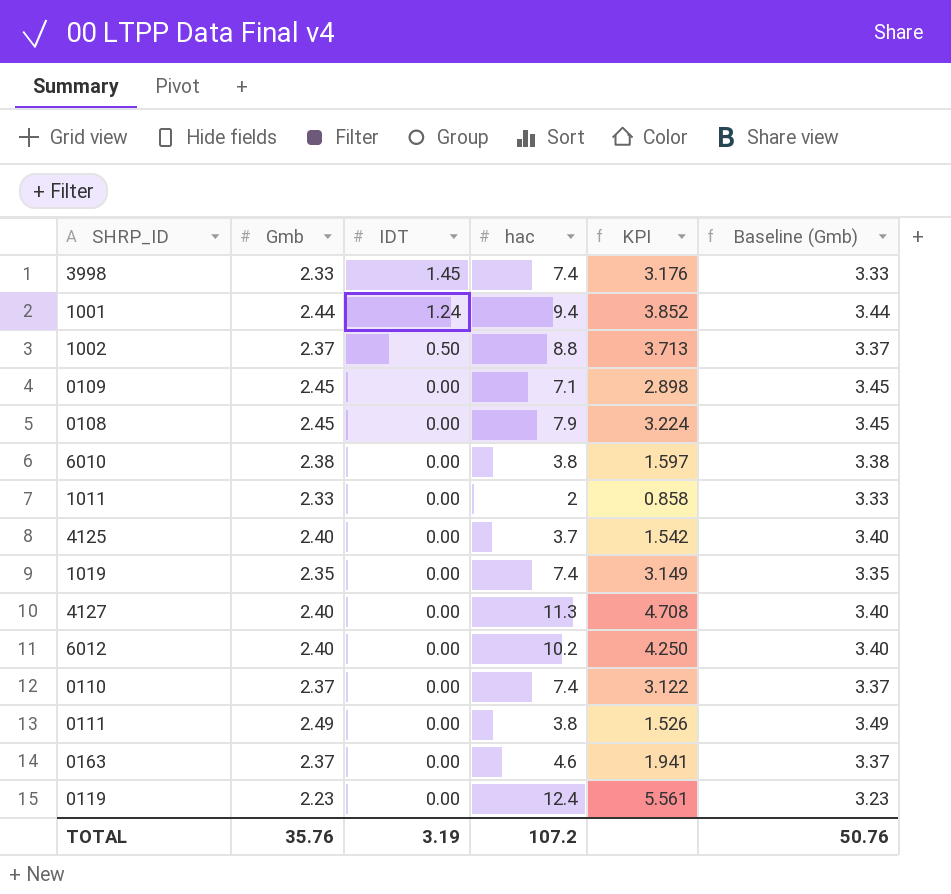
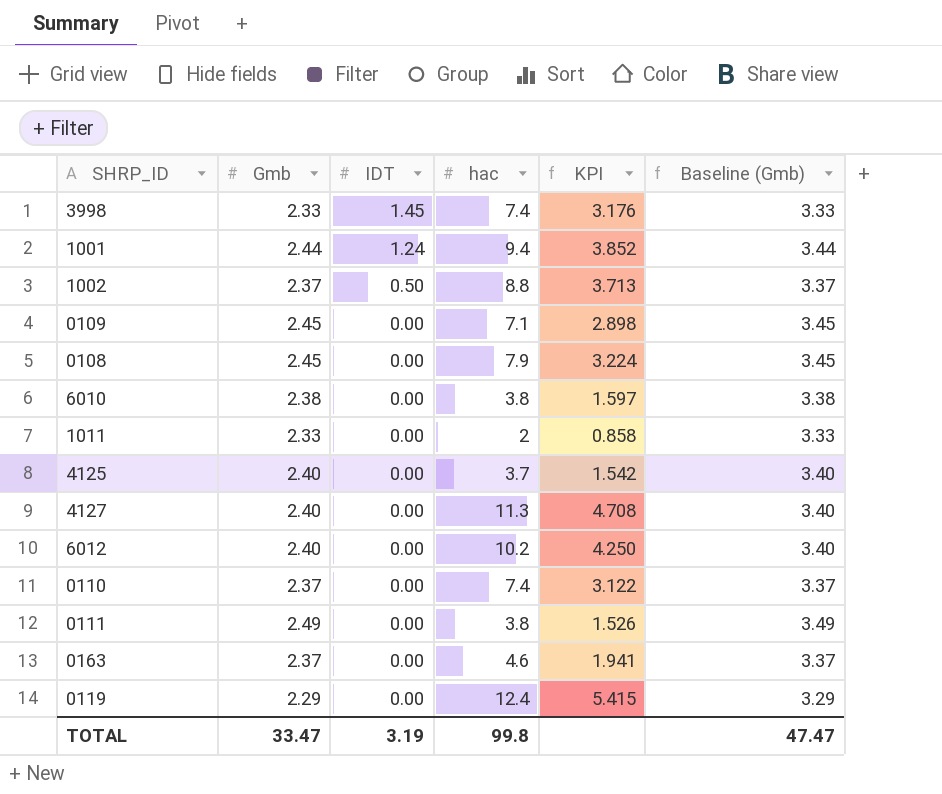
row 1019: 2.35 | 0.00 | 7.4 | 3.149 | 3.35 -> none
0119 | Gmb: 2.23 -> 2.29
0119 | KPI: 5.561 -> 5.415
0119 | Baseline (Gmb): 3.23 -> 3.29
TOTAL | Gmb: 35.76 -> 33.47
TOTAL | hac: 107.2 -> 99.8
TOTAL | Baseline (Gmb): 50.76 -> 47.47

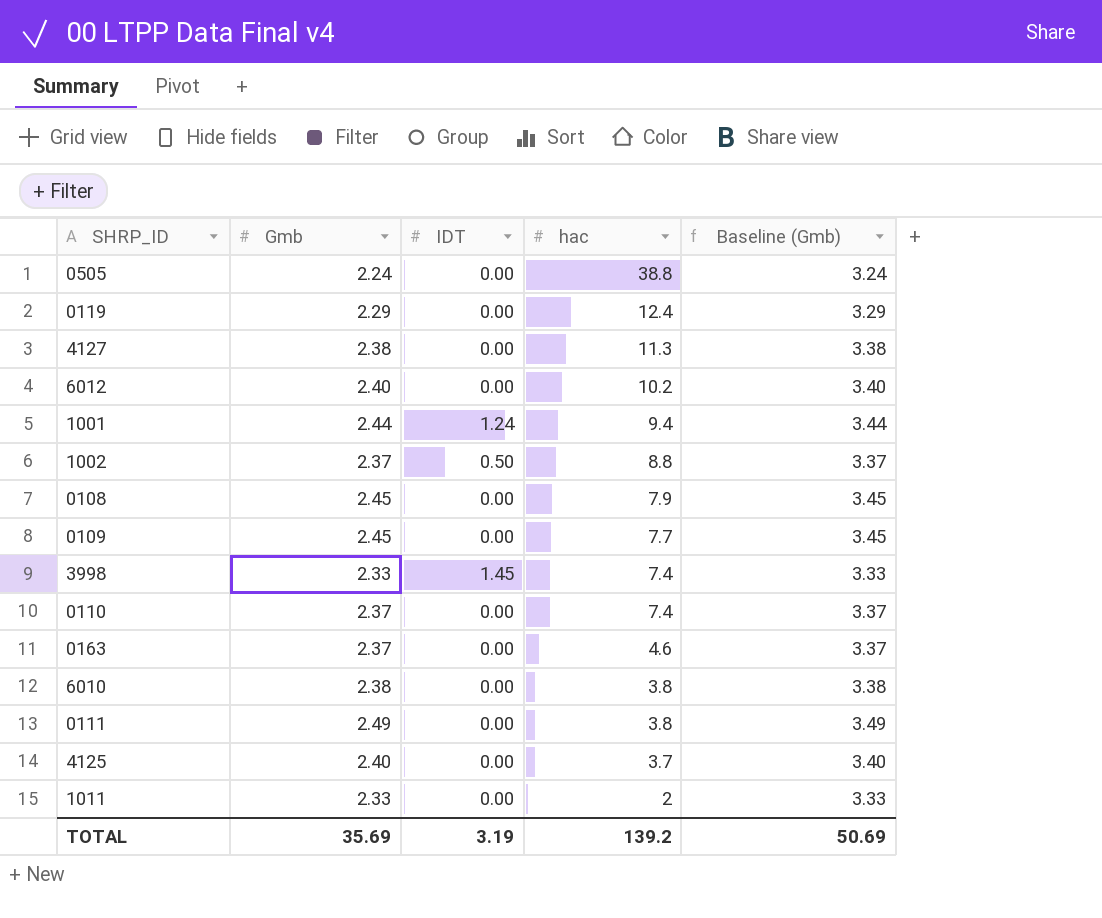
row order: IDT descending -> hac descending
column KPI | formula: [hac] / [Gmb] -> none
row 0505: none -> 2.24 | 0.00 | 38.8 | 3.24
4127 | Gmb: 2.40 -> 2.38
4127 | Baseline (Gmb): 3.40 -> 3.38
0109 | hac: 7.1 -> 7.7
TOTAL | Gmb: 33.47 -> 35.69
TOTAL | hac: 99.8 -> 139.2
TOTAL | Baseline (Gmb): 47.47 -> 50.69

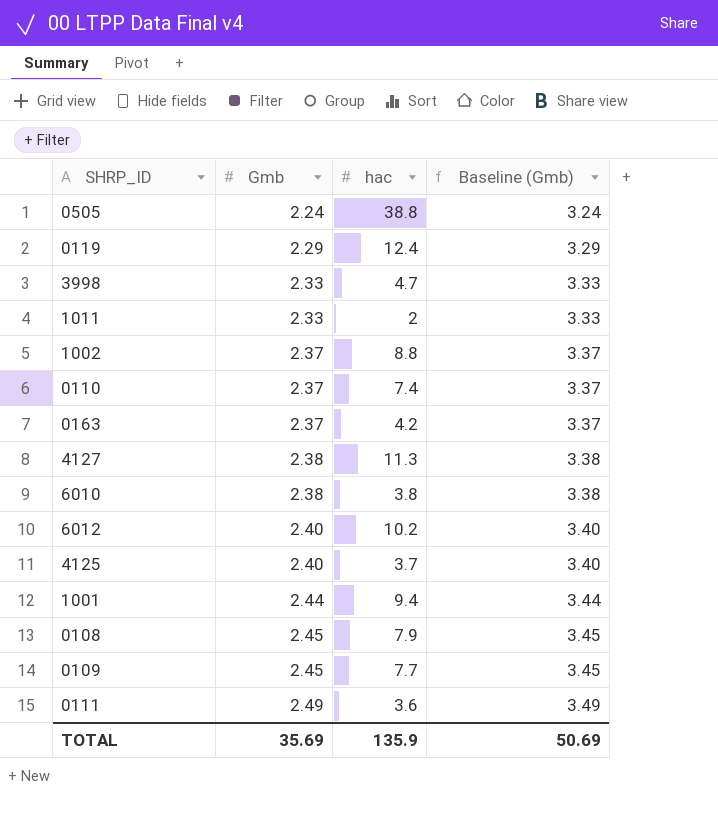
row order: hac descending -> Gmb ascending
column IDT | position: 3 -> none
3998 | hac: 7.4 -> 4.7
0163 | hac: 4.6 -> 4.2
0111 | hac: 3.8 -> 3.6
TOTAL | hac: 139.2 -> 135.9

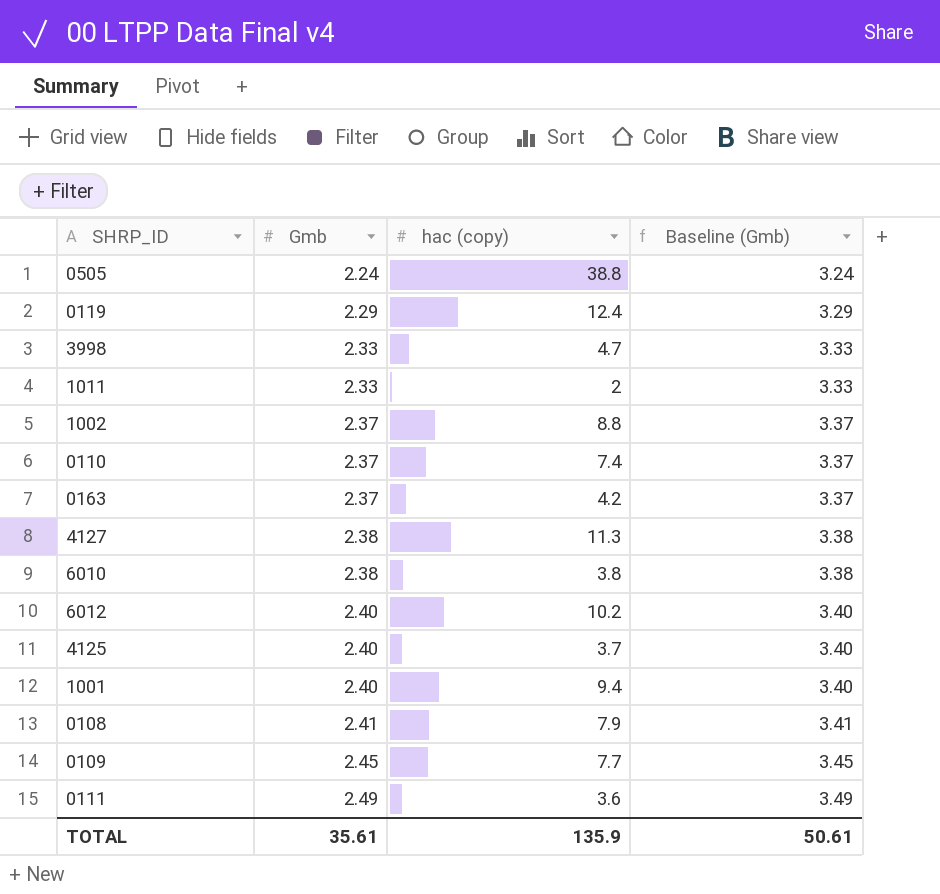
column name: hac -> hac (copy)
1001 | Gmb: 2.44 -> 2.40
1001 | Baseline (Gmb): 3.44 -> 3.40
0108 | Gmb: 2.45 -> 2.41
0108 | Baseline (Gmb): 3.45 -> 3.41
TOTAL | Gmb: 35.69 -> 35.61
TOTAL | Baseline (Gmb): 50.69 -> 50.61

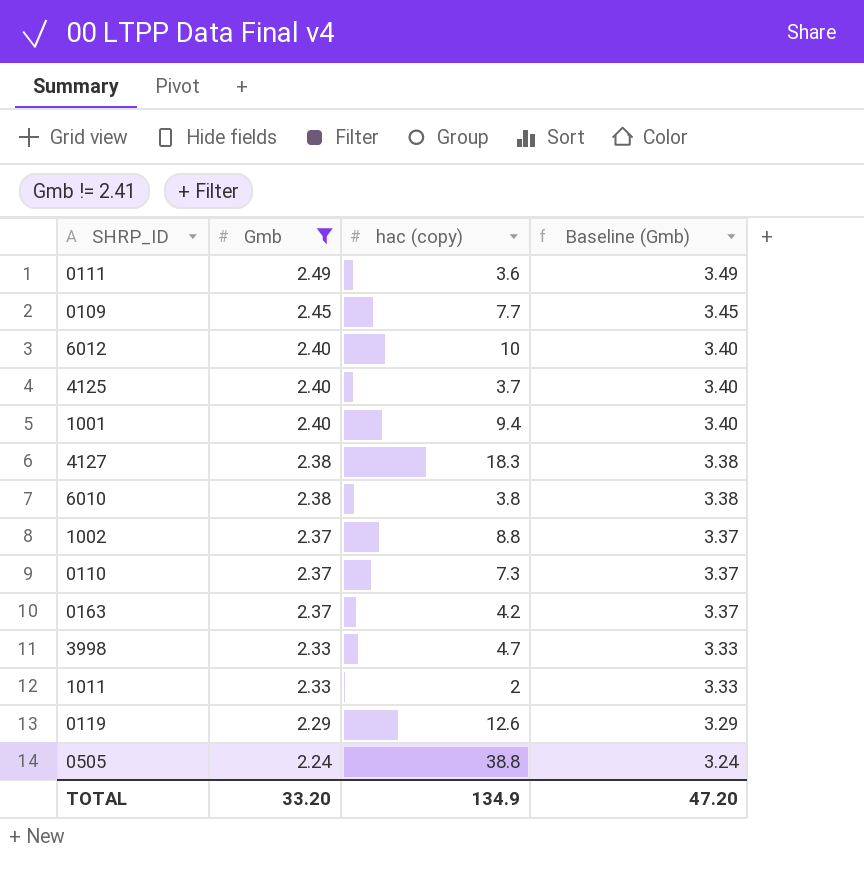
filter: none -> Gmb != 2.41
row order: Gmb ascending -> Gmb descending
6012 | hac (copy): 10.2 -> 10
4127 | hac (copy): 11.3 -> 18.3
0110 | hac (copy): 7.4 -> 7.3
0119 | hac (copy): 12.4 -> 12.6
TOTAL | Gmb: 35.61 -> 33.20
TOTAL | hac (copy): 135.9 -> 134.9
TOTAL | Baseline (Gmb): 50.61 -> 47.20

